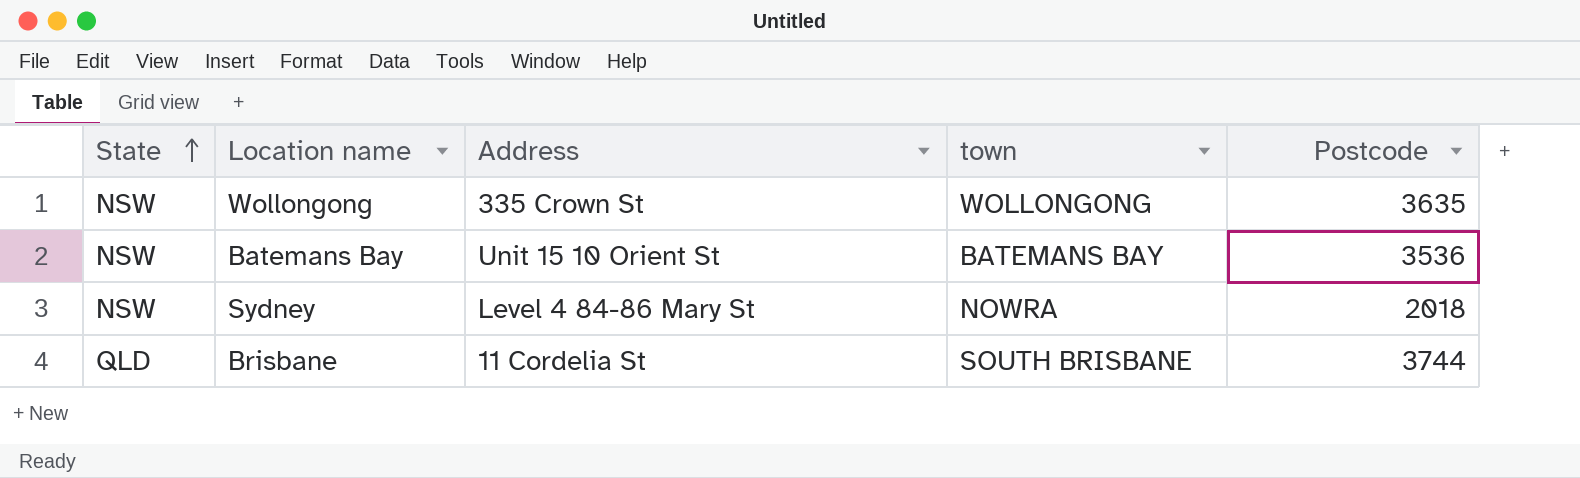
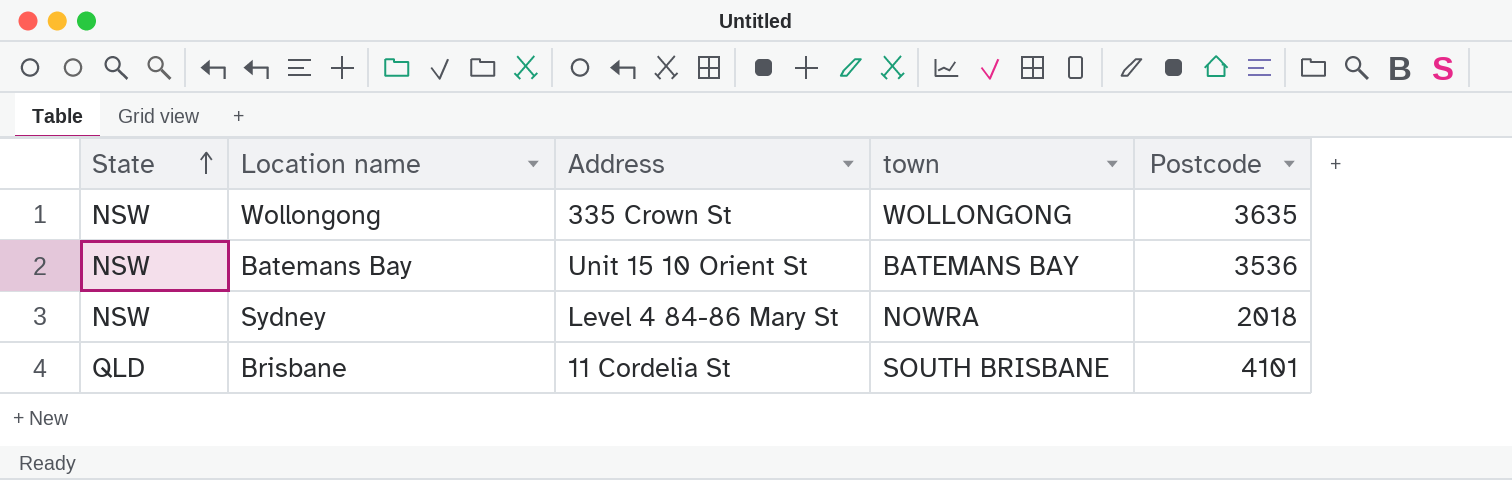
Brisbane | Postcode: 3744 -> 4101

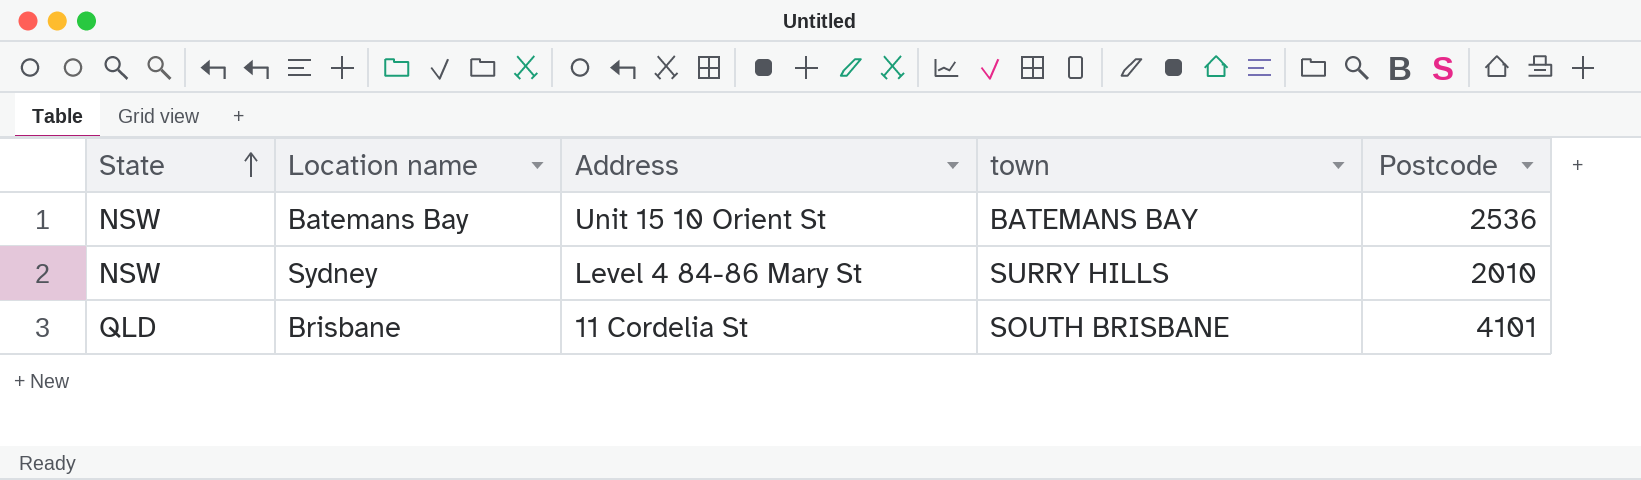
row Wollongong: NSW | 335 Crown St | WOLLONGONG | 3635 -> none
Batemans Bay | Postcode: 3536 -> 2536
Sydney | town: NOWRA -> SURRY HILLS
Sydney | Postcode: 2018 -> 2010

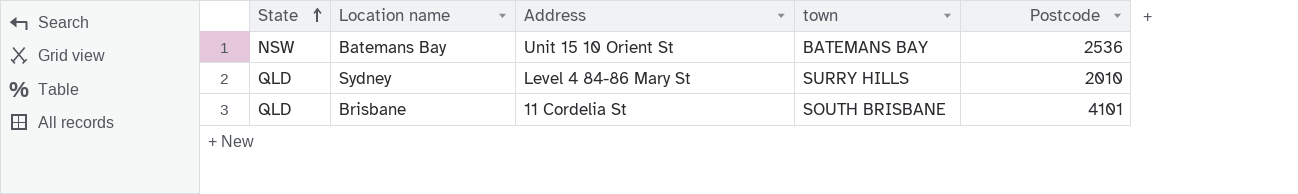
Sydney | State: NSW -> QLD

